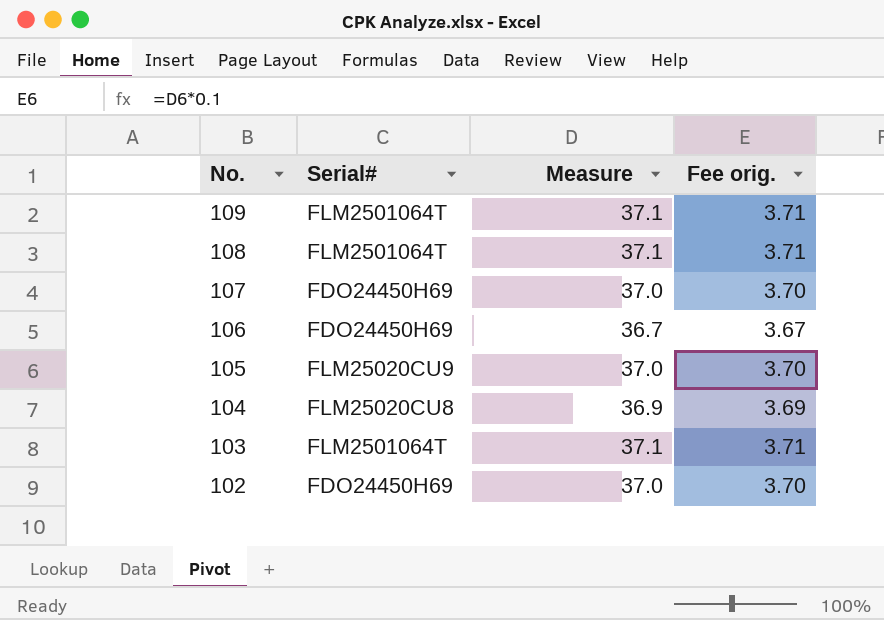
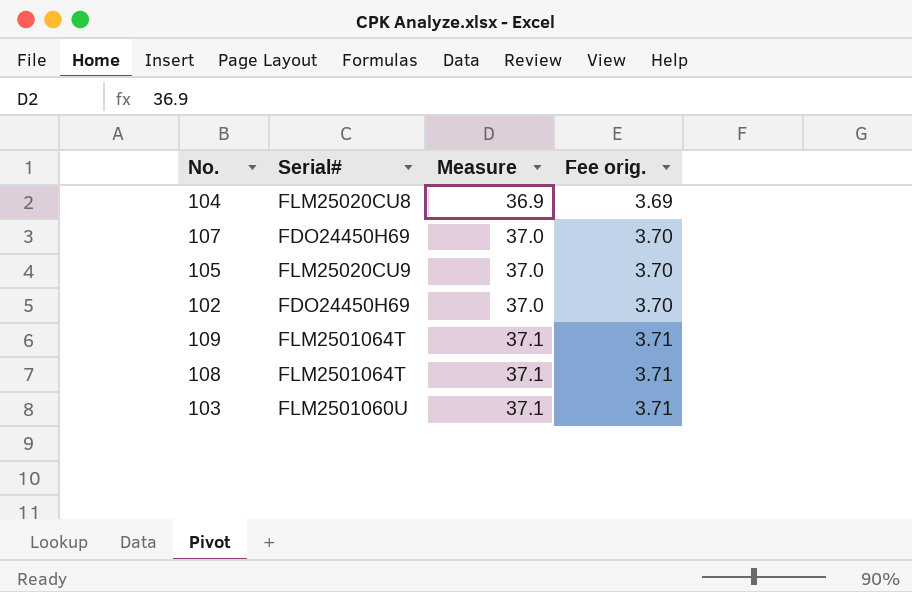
row order: No. descending -> Measure ascending
row 106: FDO24450H69 | 36.7 | 3.67 -> none
103 | Serial#: FLM2501064T -> FLM2501060U

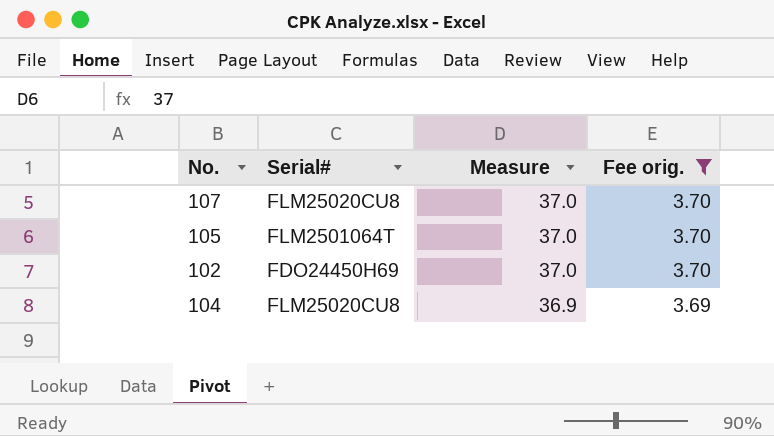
filter: none -> Fee orig. != 3.71
row order: Measure ascending -> Measure descending
107 | Serial#: FDO24450H69 -> FLM25020CU8
105 | Serial#: FLM25020CU9 -> FLM2501064T

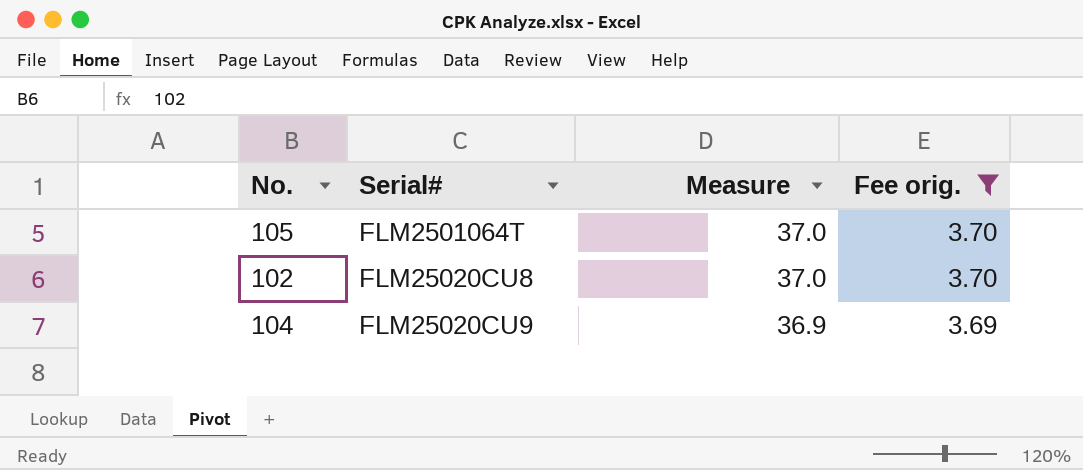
row 107: FLM25020CU8 | 37.0 | 3.70 -> none
102 | Serial#: FDO24450H69 -> FLM25020CU8
104 | Serial#: FLM25020CU8 -> FLM25020CU9

